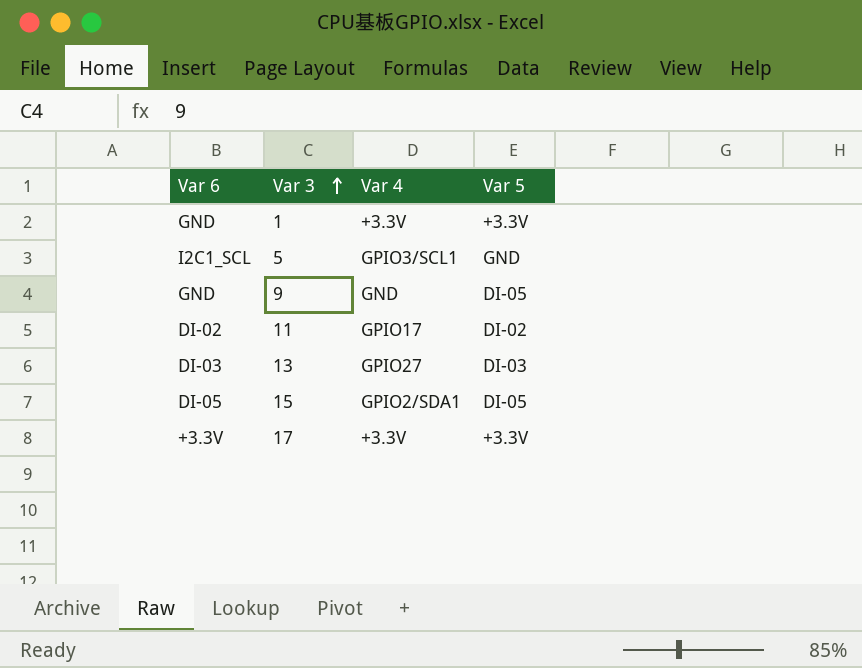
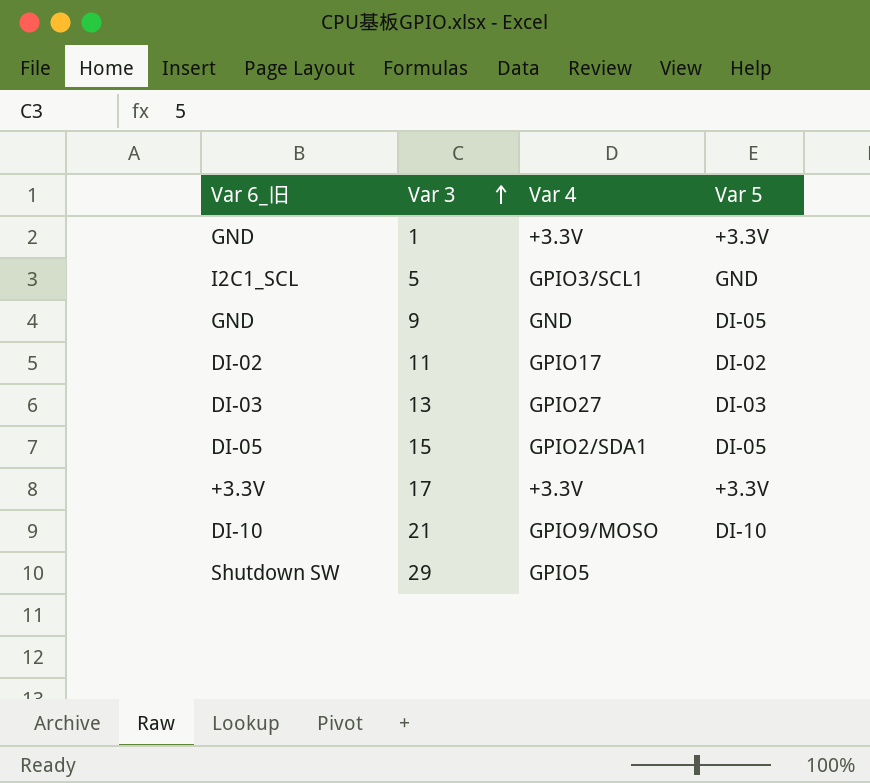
column name: Var 6 -> Var 6_旧
row 21: none -> DI-10 | GPIO9/MOSO | DI-10
row 29: none -> Shutdown SW | GPIO5 | none

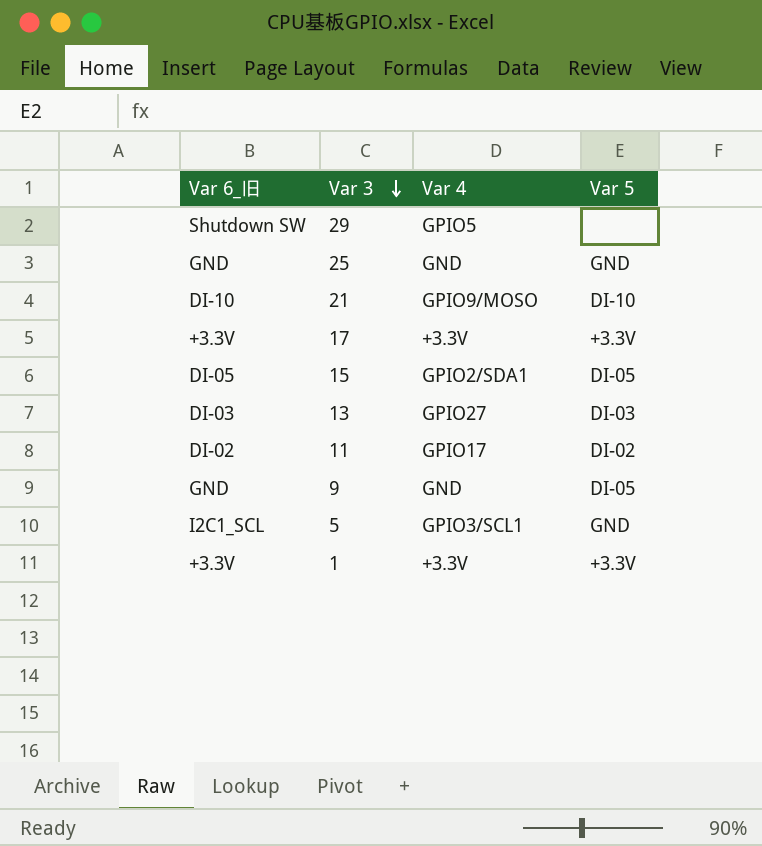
row order: Var 3 ascending -> Var 3 descending
row 25: none -> GND | GND | GND
1 | Var 6_旧: GND -> +3.3V

